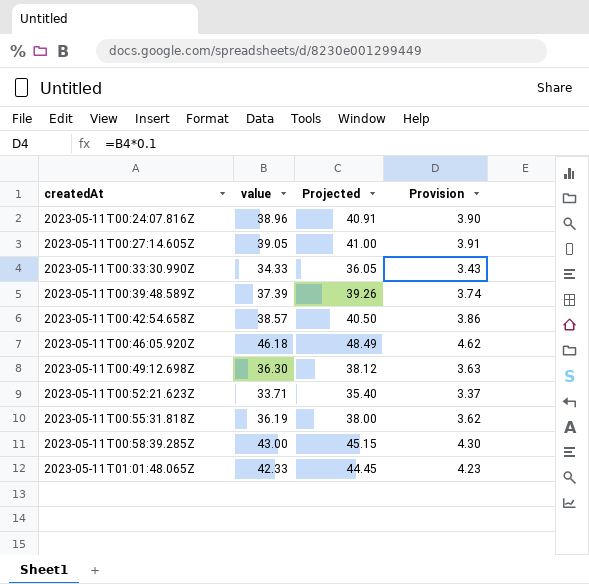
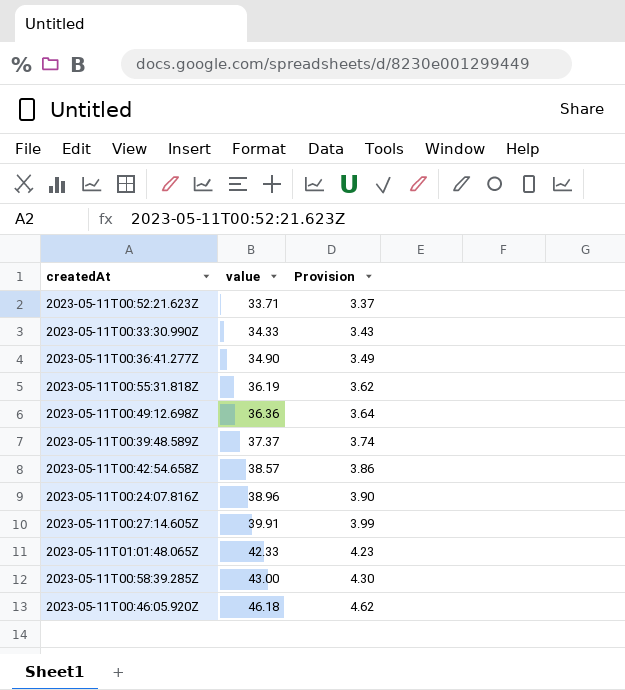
row order: createdAt ascending -> value ascending
column Projected | formula: [value] * 1.05 -> none
row 2023-05-11T00:36:41.277Z: none -> 34.90 | 3.49
2023-05-11T00:49:12.698Z | value: 36.30 -> 36.36
2023-05-11T00:49:12.698Z | Provision: 3.63 -> 3.64
2023-05-11T00:39:48.589Z | value: 37.39 -> 37.37
2023-05-11T00:27:14.605Z | value: 39.05 -> 39.91
2023-05-11T00:27:14.605Z | Provision: 3.91 -> 3.99

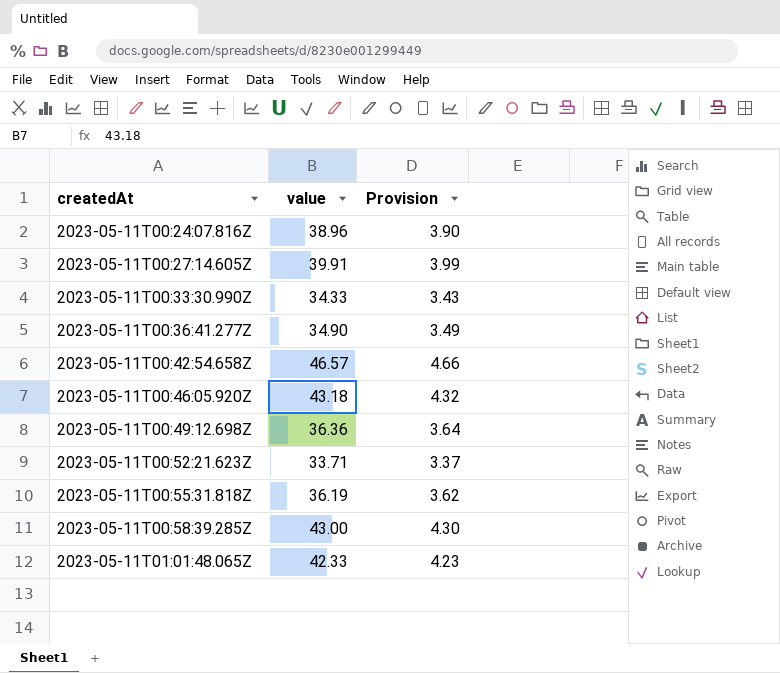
row order: value ascending -> createdAt ascending
row 2023-05-11T00:39:48.589Z: 37.37 | 3.74 -> none
2023-05-11T00:42:54.658Z | value: 38.57 -> 46.57
2023-05-11T00:42:54.658Z | Provision: 3.86 -> 4.66
2023-05-11T00:46:05.920Z | value: 46.18 -> 43.18
2023-05-11T00:46:05.920Z | Provision: 4.62 -> 4.32

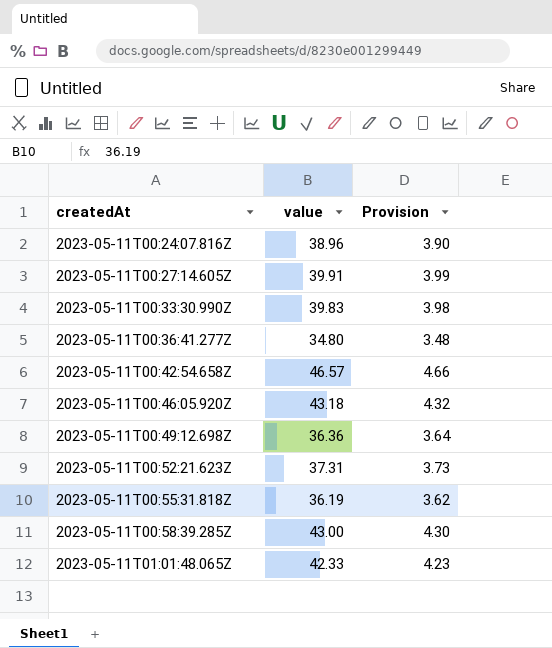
2023-05-11T00:33:30.990Z | value: 34.33 -> 39.83
2023-05-11T00:33:30.990Z | Provision: 3.43 -> 3.98
2023-05-11T00:36:41.277Z | value: 34.90 -> 34.80
2023-05-11T00:36:41.277Z | Provision: 3.49 -> 3.48
2023-05-11T00:52:21.623Z | value: 33.71 -> 37.31
2023-05-11T00:52:21.623Z | Provision: 3.37 -> 3.73

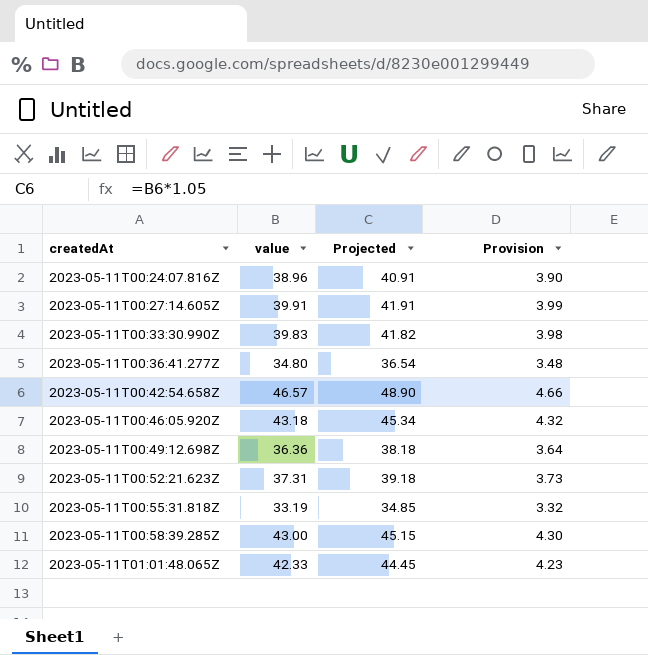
column Projected | formula: none -> [value] * 1.05
2023-05-11T00:55:31.818Z | value: 36.19 -> 33.19
2023-05-11T00:55:31.818Z | Provision: 3.62 -> 3.32

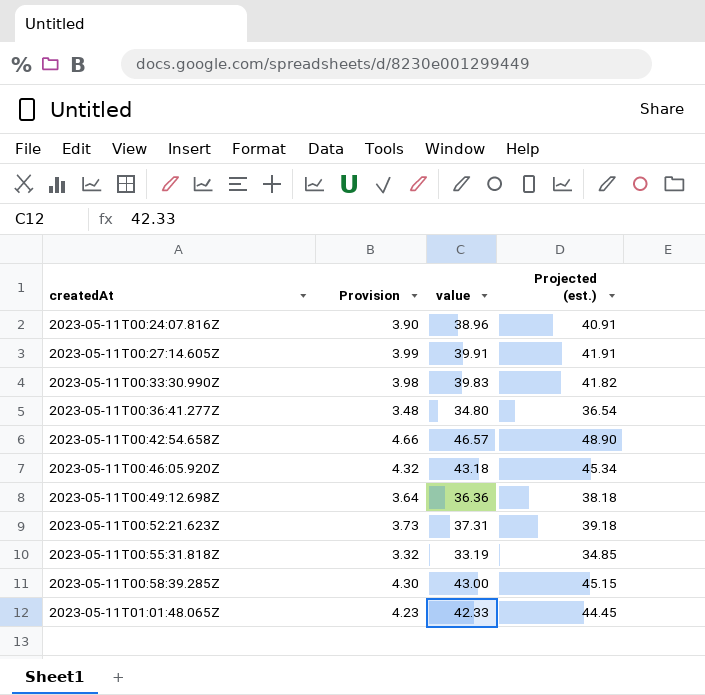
column Provision | position: 4 -> 2
column name: Projected -> Projected (est.)

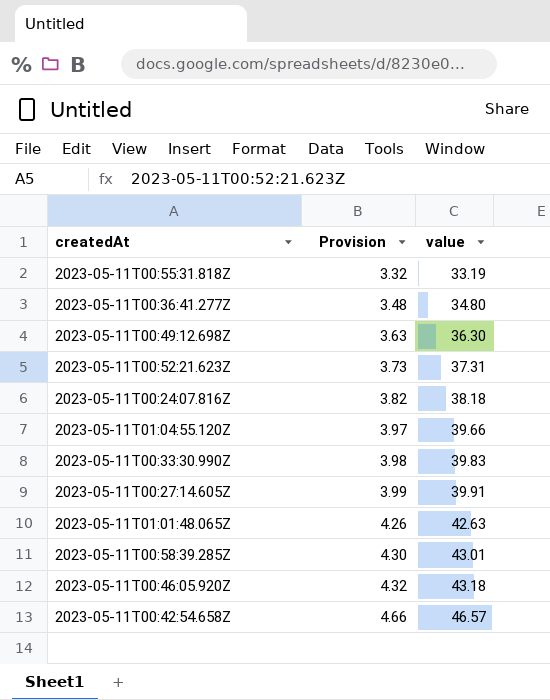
row order: createdAt ascending -> Provision ascending
column Projected (est.) | formula: [value] * 1.05 -> none
2023-05-11T00:49:12.698Z | Provision: 3.64 -> 3.63
2023-05-11T00:49:12.698Z | value: 36.36 -> 36.30
2023-05-11T00:24:07.816Z | Provision: 3.90 -> 3.82
2023-05-11T00:24:07.816Z | value: 38.96 -> 38.18
row 2023-05-11T01:04:55.120Z: none -> 3.97 | 39.66
2023-05-11T01:01:48.065Z | Provision: 4.23 -> 4.26
2023-05-11T01:01:48.065Z | value: 42.33 -> 42.63
2023-05-11T00:58:39.285Z | value: 43.00 -> 43.01

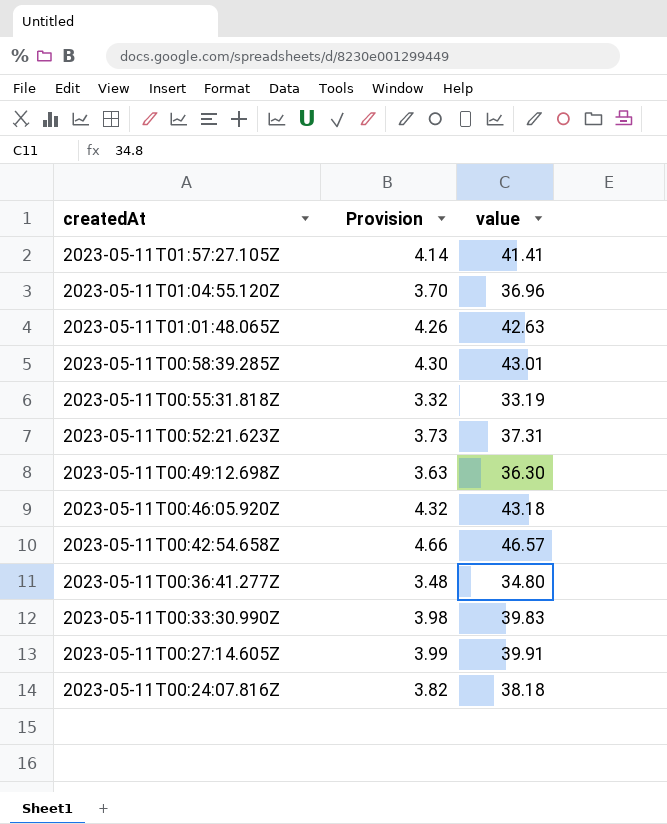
row order: Provision ascending -> createdAt descending
row 2023-05-11T01:57:27.105Z: none -> 4.14 | 41.41
2023-05-11T01:04:55.120Z | Provision: 3.97 -> 3.70
2023-05-11T01:04:55.120Z | value: 39.66 -> 36.96

